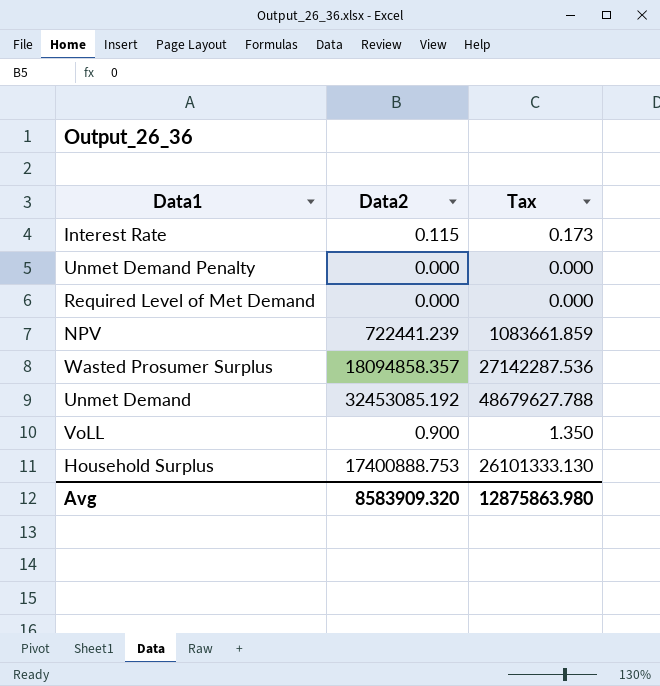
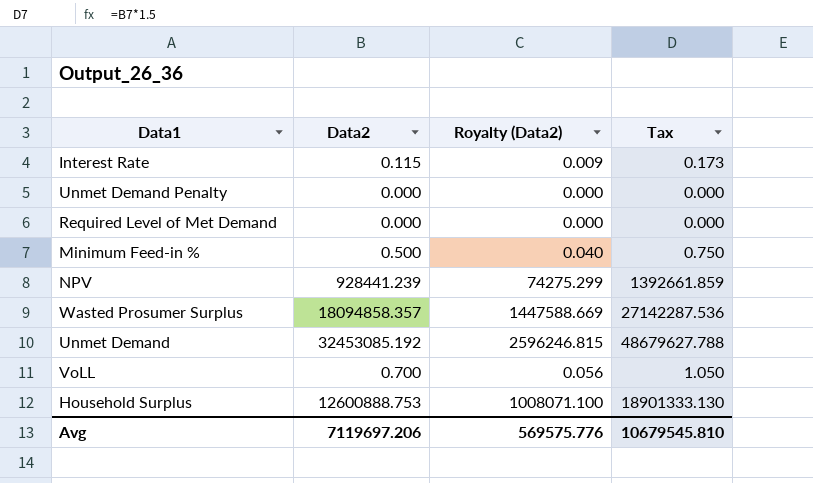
column Royalty (Data2) | formula: none -> [Data2] * 0.08
row Minimum Feed-in %: none -> 0.500 | 0.040 | 0.750
NPV | Data2: 722441.239 -> 928441.239
NPV | Tax: 1083661.859 -> 1392661.859
VoLL | Data2: 0.900 -> 0.700
VoLL | Tax: 1.350 -> 1.050
Household Surplus | Data2: 17400888.753 -> 12600888.753
Household Surplus | Tax: 26101333.130 -> 18901333.130
Avg | Data2: 8583909.320 -> 7119697.206
Avg | Tax: 12875863.980 -> 10679545.810

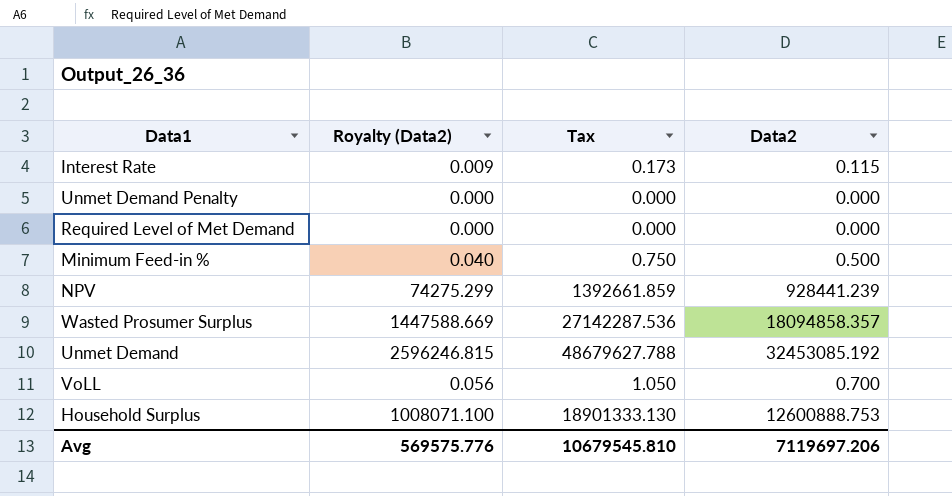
column Data2 | position: 2 -> 4

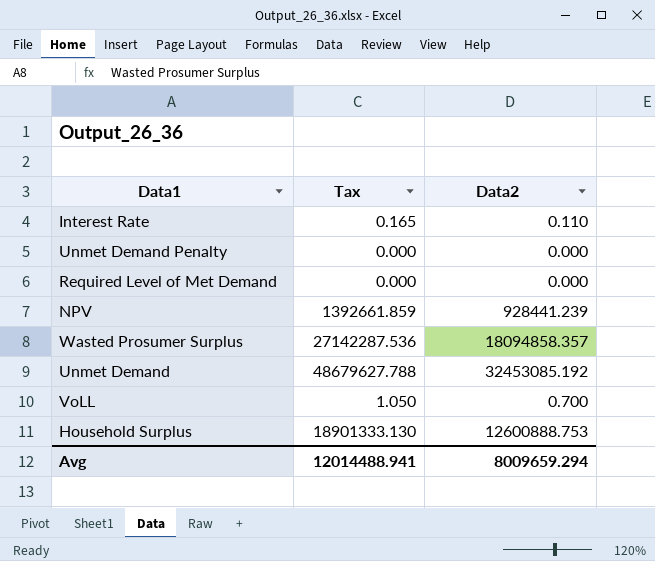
column Royalty (Data2) | formula: [Data2] * 0.08 -> none
row Minimum Feed-in %: 0.040 | 0.750 | 0.500 -> none
Interest Rate | Tax: 0.173 -> 0.165
Interest Rate | Data2: 0.115 -> 0.110
Avg | Tax: 10679545.810 -> 12014488.941
Avg | Data2: 7119697.206 -> 8009659.294

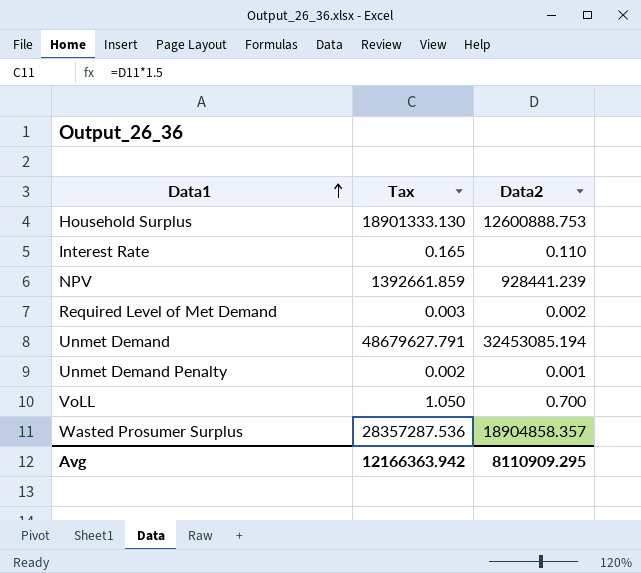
row order: none -> Data1 ascending
Required Level of Met Demand | Tax: 0.000 -> 0.003
Required Level of Met Demand | Data2: 0.000 -> 0.002
Unmet Demand | Tax: 48679627.788 -> 48679627.791
Unmet Demand | Data2: 32453085.192 -> 32453085.194
Unmet Demand Penalty | Tax: 0.000 -> 0.002
Unmet Demand Penalty | Data2: 0.000 -> 0.001
Wasted Prosumer Surplus | Tax: 27142287.536 -> 28357287.536
Wasted Prosumer Surplus | Data2: 18094858.357 -> 18904858.357
Avg | Tax: 12014488.941 -> 12166363.942
Avg | Data2: 8009659.294 -> 8110909.295

